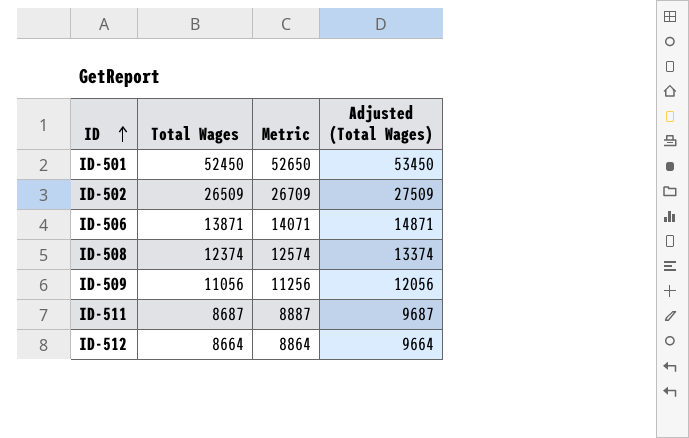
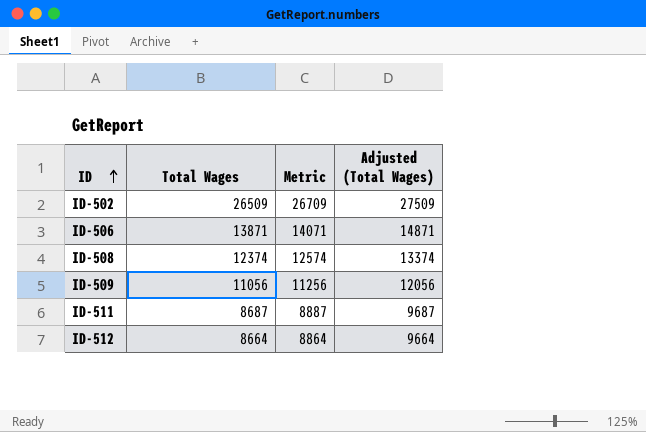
row ID-501: 52450 | 52650 | 53450 -> none

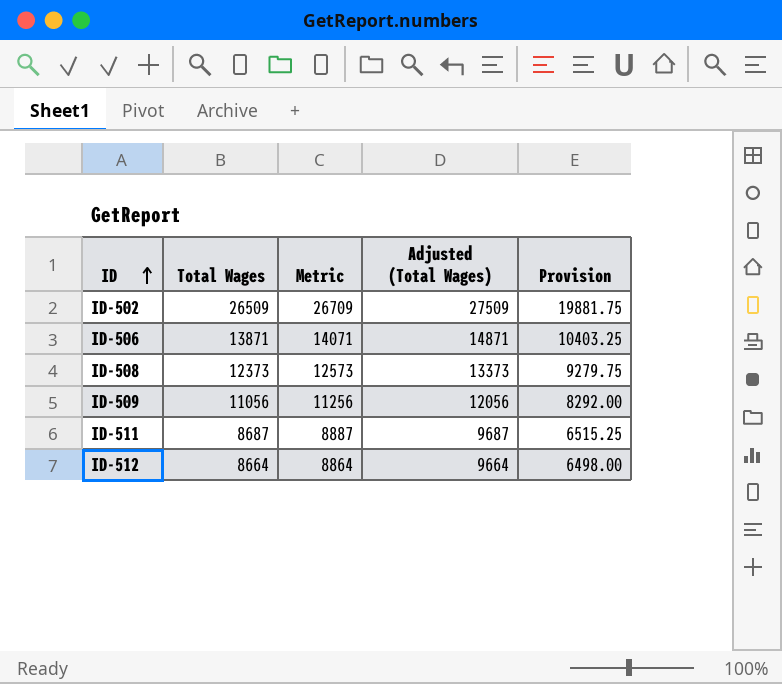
column Provision | formula: none -> [Total Wages] * 0.75
ID-508 | Total Wages: 12374 -> 12373
ID-508 | Metric: 12574 -> 12573
ID-508 | Adjusted (Total Wages): 13374 -> 13373

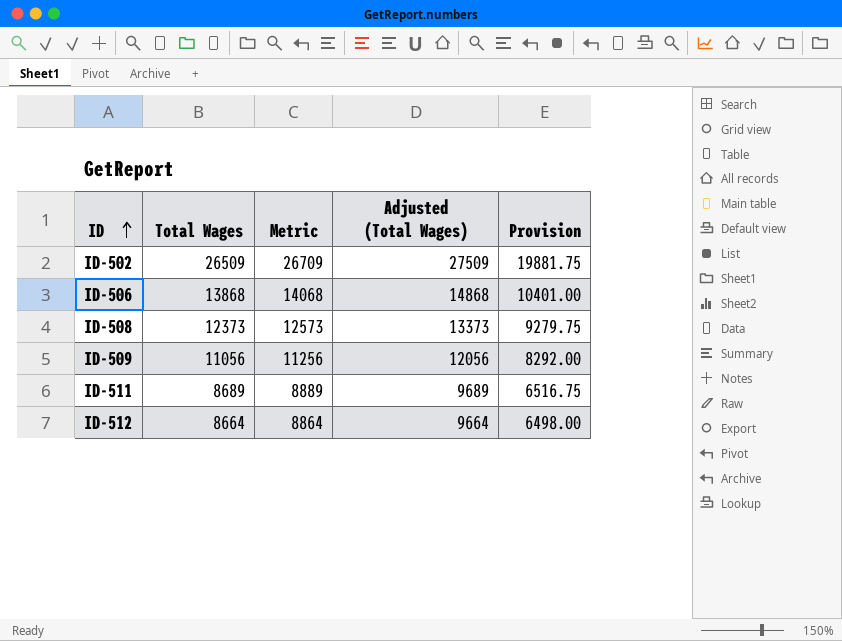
ID-506 | Total Wages: 13871 -> 13868
ID-506 | Metric: 14071 -> 14068
ID-506 | Adjusted (Total Wages): 14871 -> 14868
ID-506 | Provision: 10403.25 -> 10401.00
ID-511 | Total Wages: 8687 -> 8689
ID-511 | Metric: 8887 -> 8889
ID-511 | Adjusted (Total Wages): 9687 -> 9689
ID-511 | Provision: 6515.25 -> 6516.75

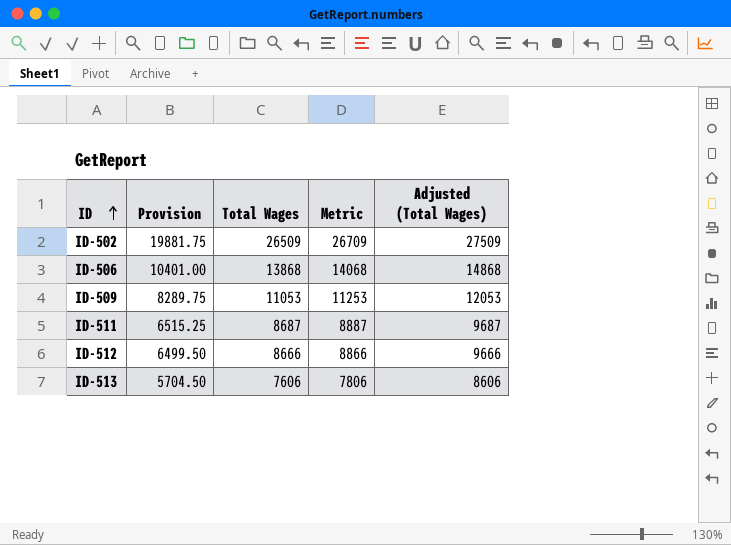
column Provision | position: 5 -> 2
row ID-508: 12373 | 12573 | 13373 | 9279.75 -> none
ID-509 | Provision: 8292.00 -> 8289.75
ID-509 | Total Wages: 11056 -> 11053
ID-509 | Metric: 11256 -> 11253
ID-509 | Adjusted (Total Wages): 12056 -> 12053
ID-511 | Provision: 6516.75 -> 6515.25
ID-511 | Total Wages: 8689 -> 8687
ID-511 | Metric: 8889 -> 8887
ID-511 | Adjusted (Total Wages): 9689 -> 9687
ID-512 | Provision: 6498.00 -> 6499.50
ID-512 | Total Wages: 8664 -> 8666
ID-512 | Metric: 8864 -> 8866
ID-512 | Adjusted (Total Wages): 9664 -> 9666
row ID-513: none -> 5704.50 | 7606 | 7806 | 8606

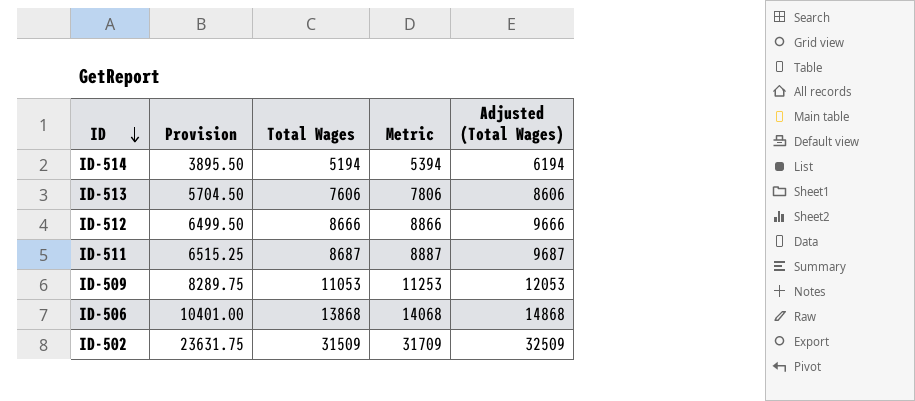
row order: ID ascending -> ID descending
row ID-514: none -> 3895.50 | 5194 | 5394 | 6194
ID-502 | Provision: 19881.75 -> 23631.75
ID-502 | Total Wages: 26509 -> 31509
ID-502 | Metric: 26709 -> 31709
ID-502 | Adjusted (Total Wages): 27509 -> 32509

